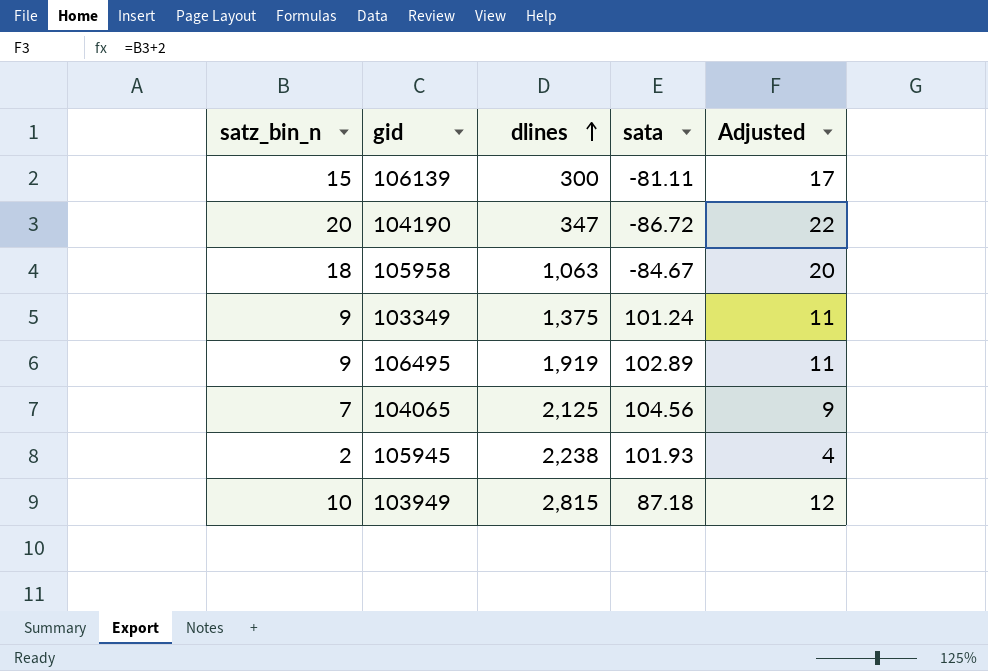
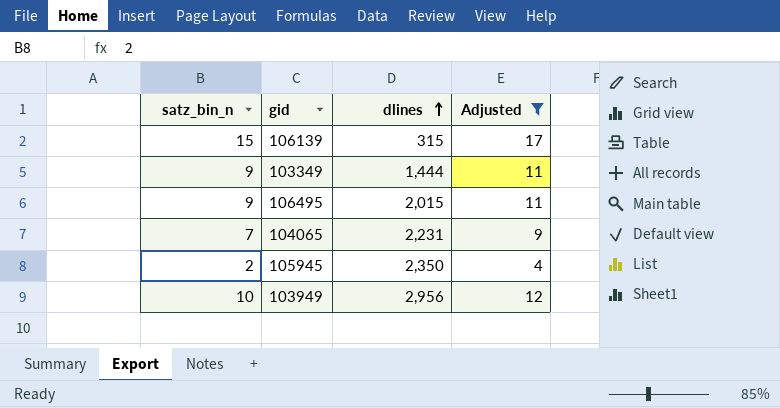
filter: none -> Adjusted <= 17
column sata | position: 4 -> none
106139 | dlines: 300 -> 315
103349 | dlines: 1,375 -> 1,444
106495 | dlines: 1,919 -> 2,015
104065 | dlines: 2,125 -> 2,231
105945 | dlines: 2,238 -> 2,350
103949 | dlines: 2,815 -> 2,956

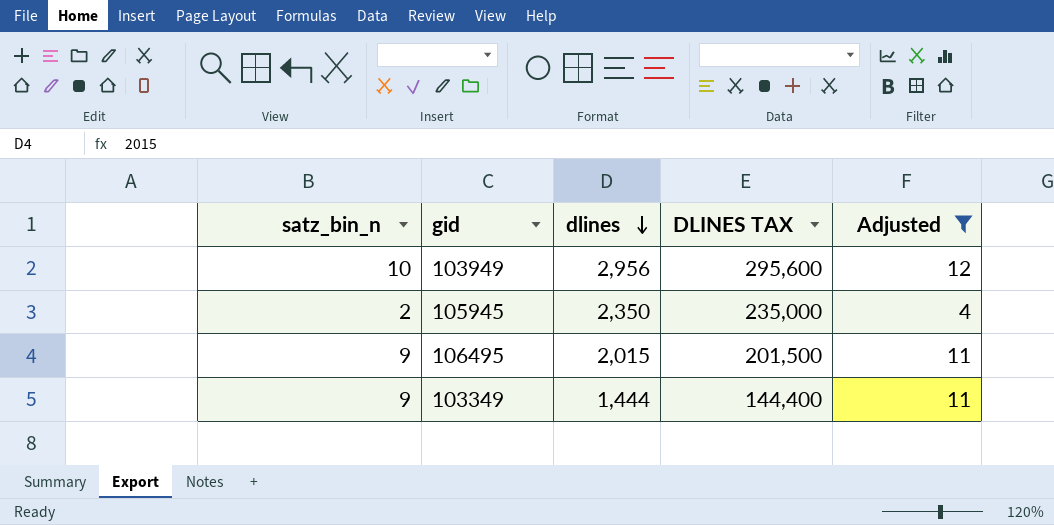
row order: dlines ascending -> dlines descending
column DLINES TAX | formula: none -> [dlines] * 100
row 106139: 15 | 315 | 17 -> none
row 104065: 7 | 2,231 | 9 -> none

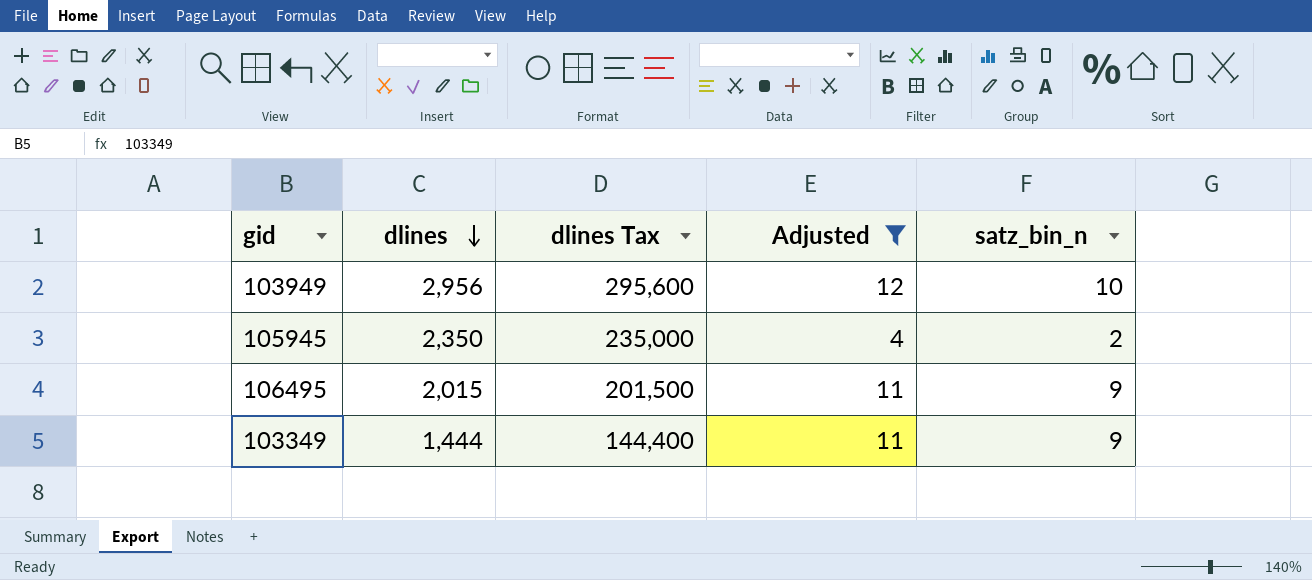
column name: DLINES TAX -> dlines Tax
column satz_bin_n | position: 1 -> 5

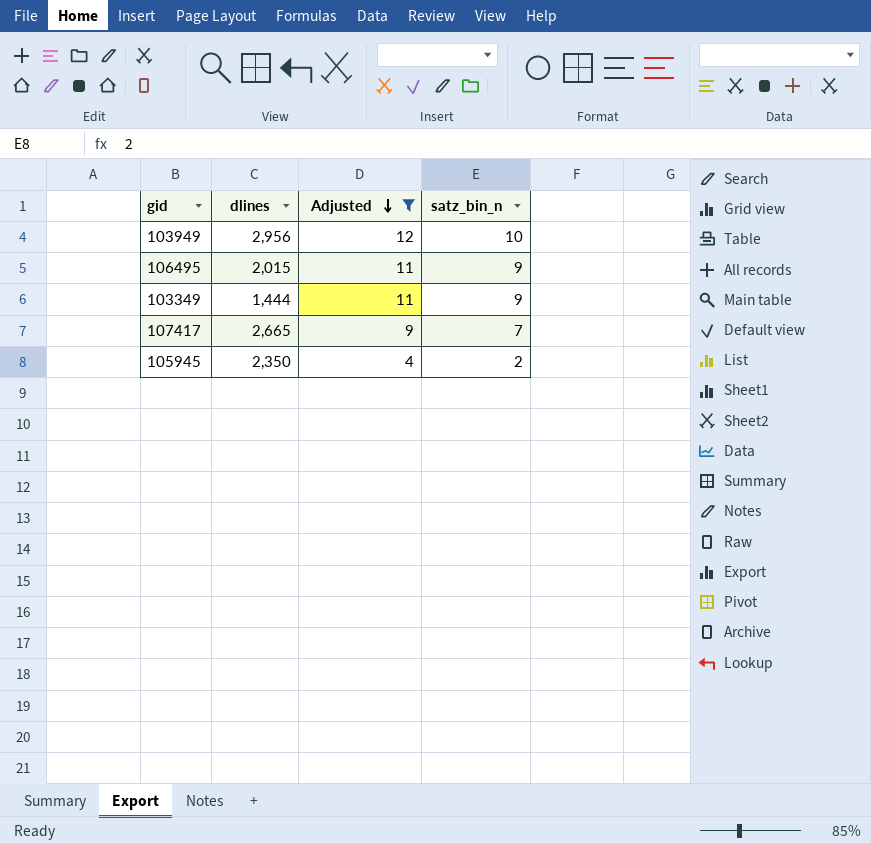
row order: dlines descending -> Adjusted descending
column dlines Tax | formula: [dlines] * 100 -> none
row 107417: none -> 2,665 | 9 | 7

